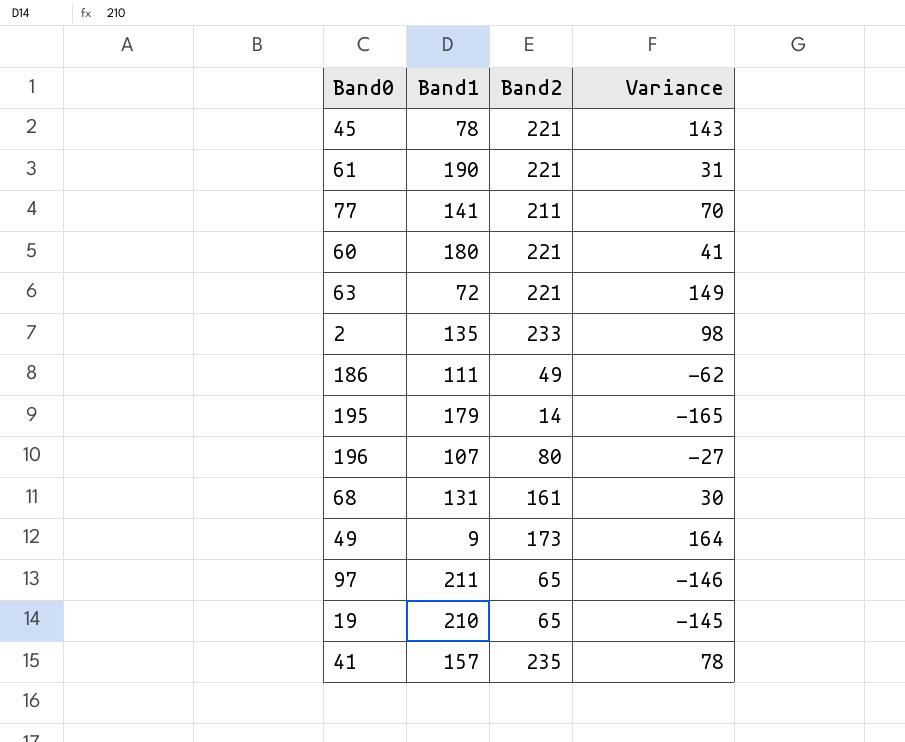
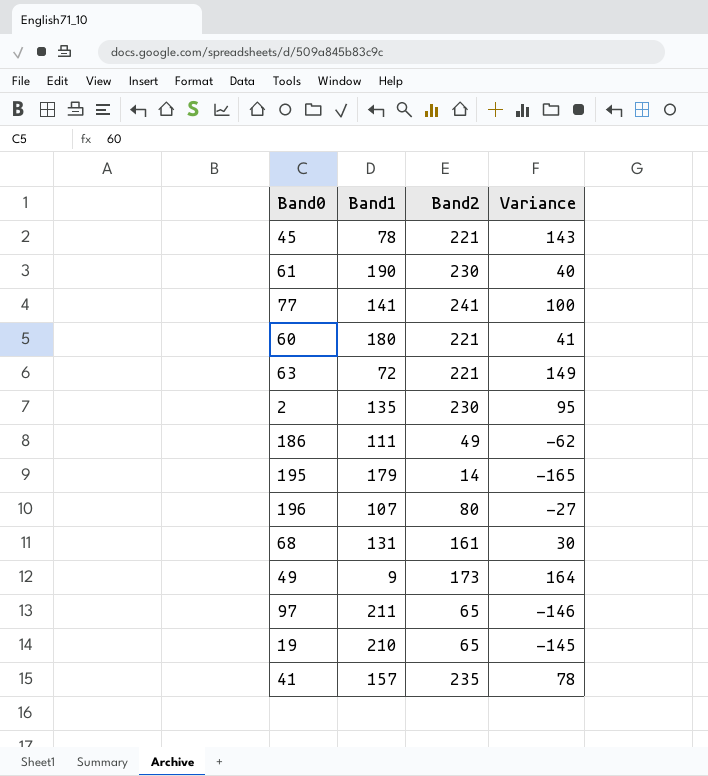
61 | Band2: 221 -> 230
61 | Variance: 31 -> 40
77 | Band2: 211 -> 241
77 | Variance: 70 -> 100
2 | Band2: 233 -> 230
2 | Variance: 98 -> 95

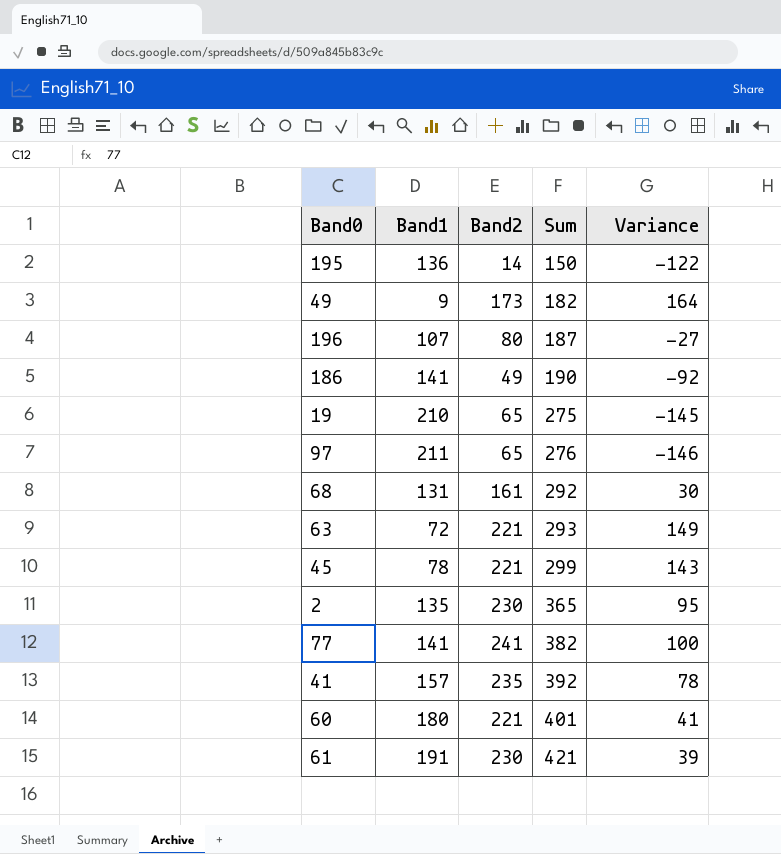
row order: none -> Sum ascending
column Sum | formula: none -> [Band1] + [Band2]
195 | Band1: 179 -> 136
195 | Variance: -165 -> -122
186 | Band1: 111 -> 141
186 | Variance: -62 -> -92
61 | Band1: 190 -> 191
61 | Variance: 40 -> 39

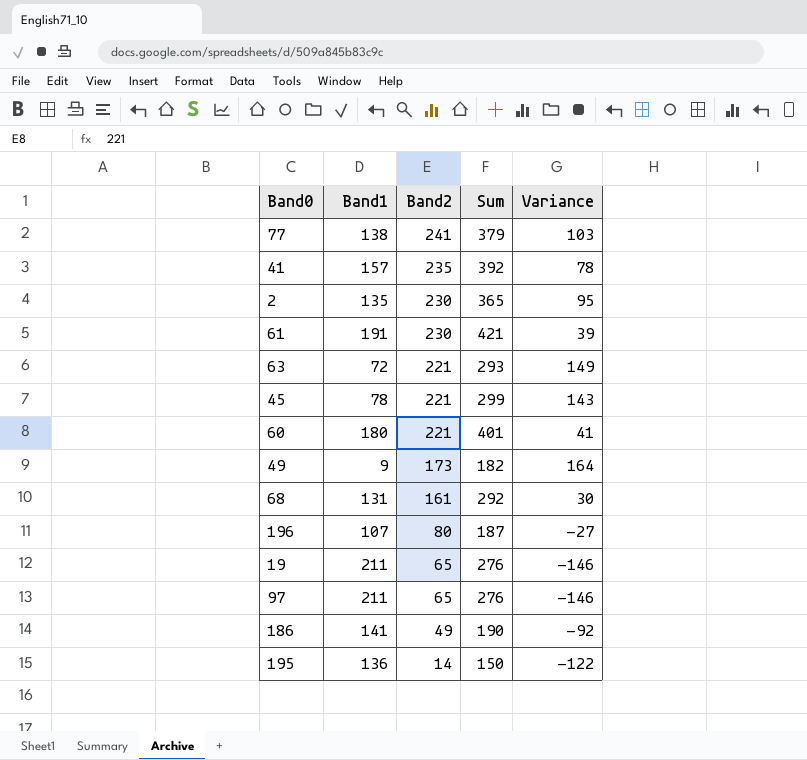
row order: Sum ascending -> Band2 descending
77 | Band1: 141 -> 138
77 | Sum: 382 -> 379
77 | Variance: 100 -> 103
19 | Band1: 210 -> 211
19 | Sum: 275 -> 276
19 | Variance: -145 -> -146

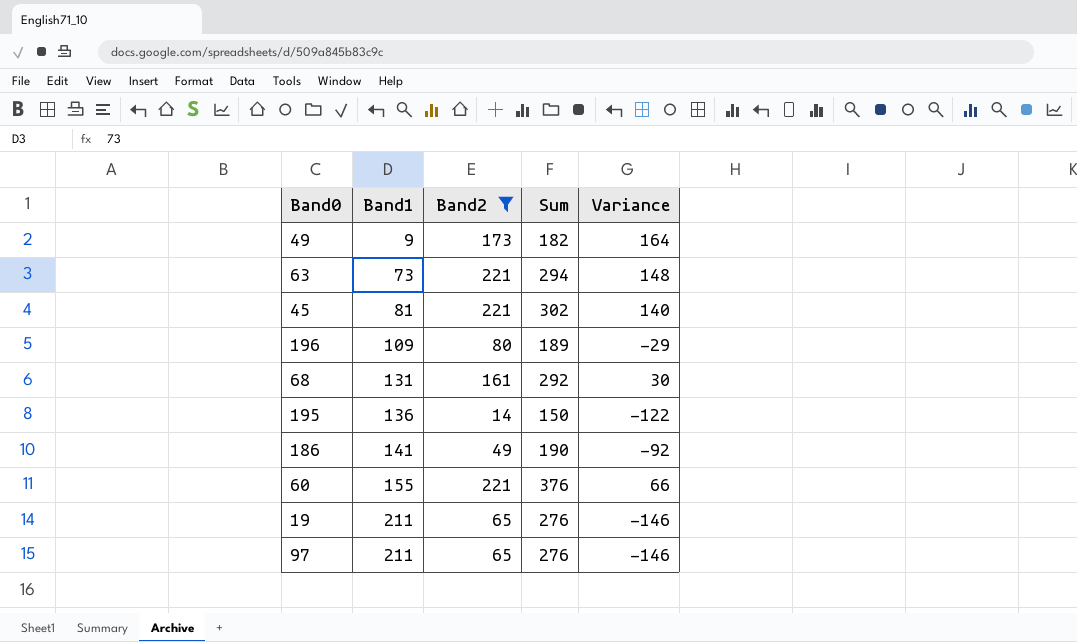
filter: none -> Band2 <= 221
row order: Band2 descending -> Band1 ascending
63 | Band1: 72 -> 73
63 | Sum: 293 -> 294
63 | Variance: 149 -> 148
45 | Band1: 78 -> 81
45 | Sum: 299 -> 302
45 | Variance: 143 -> 140
196 | Band1: 107 -> 109
196 | Sum: 187 -> 189
196 | Variance: -27 -> -29
60 | Band1: 180 -> 155
60 | Sum: 401 -> 376
60 | Variance: 41 -> 66

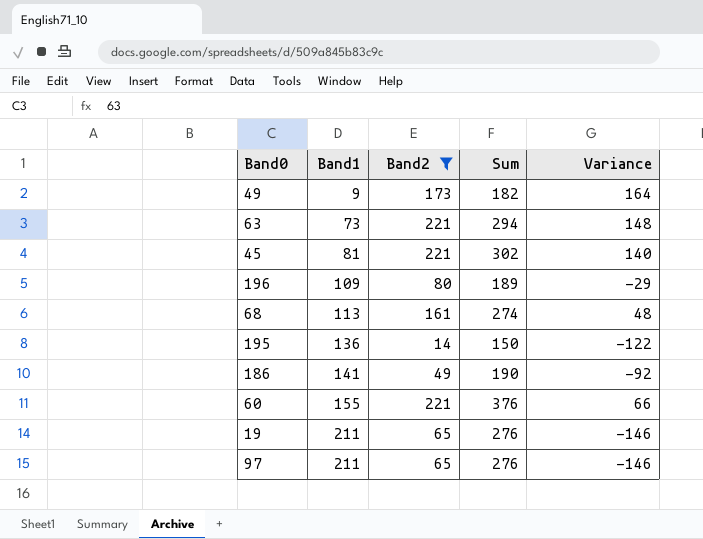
68 | Band1: 131 -> 113
68 | Sum: 292 -> 274
68 | Variance: 30 -> 48

